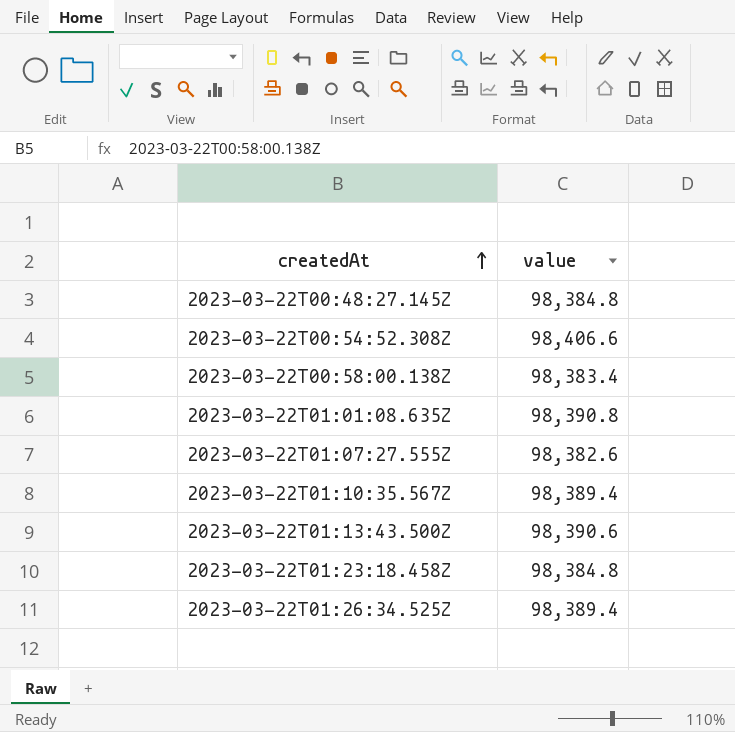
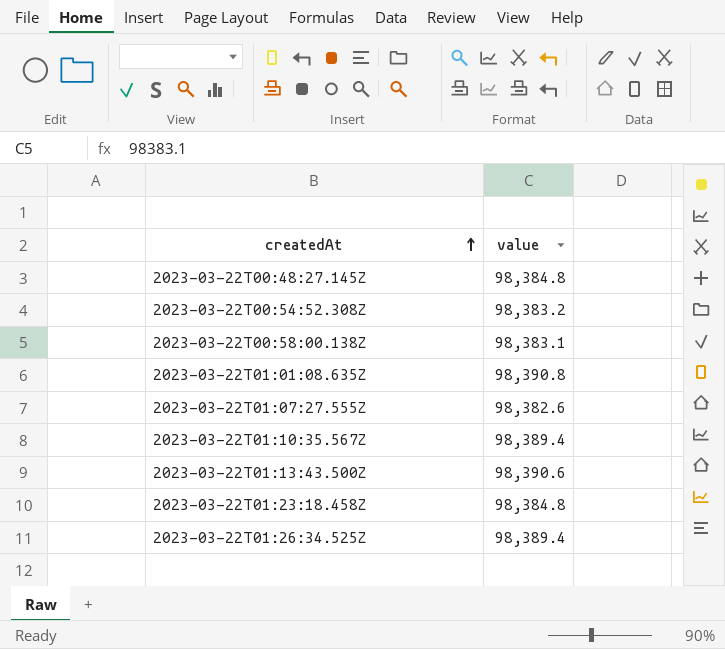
2023-03-22T00:54:52.308Z | value: 98,406.6 -> 98,383.2
2023-03-22T00:58:00.138Z | value: 98,383.4 -> 98,383.1

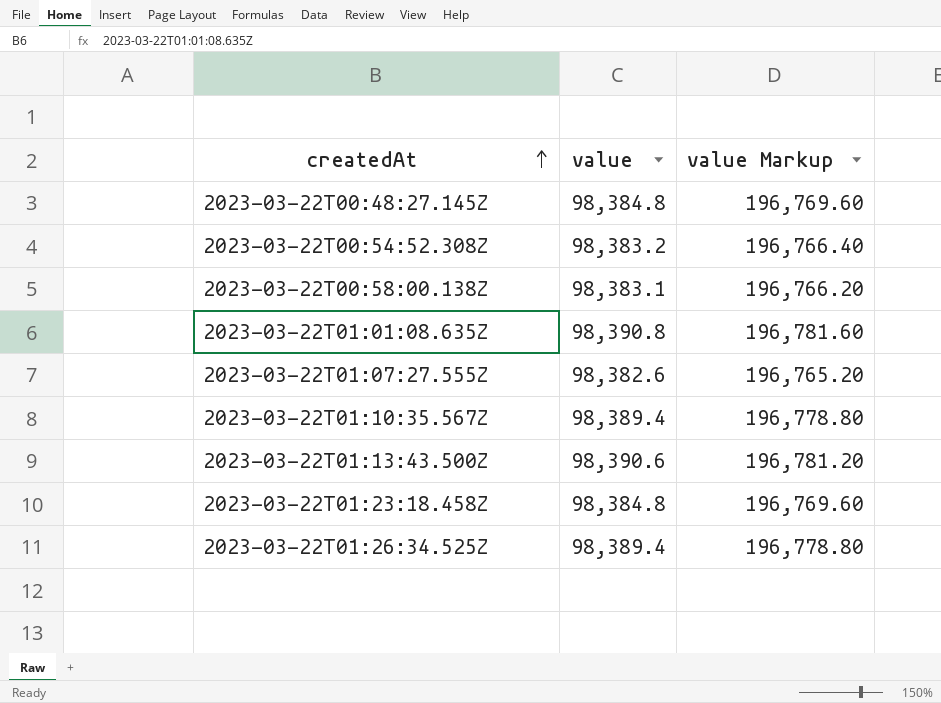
column value Markup | formula: none -> [value] * 2

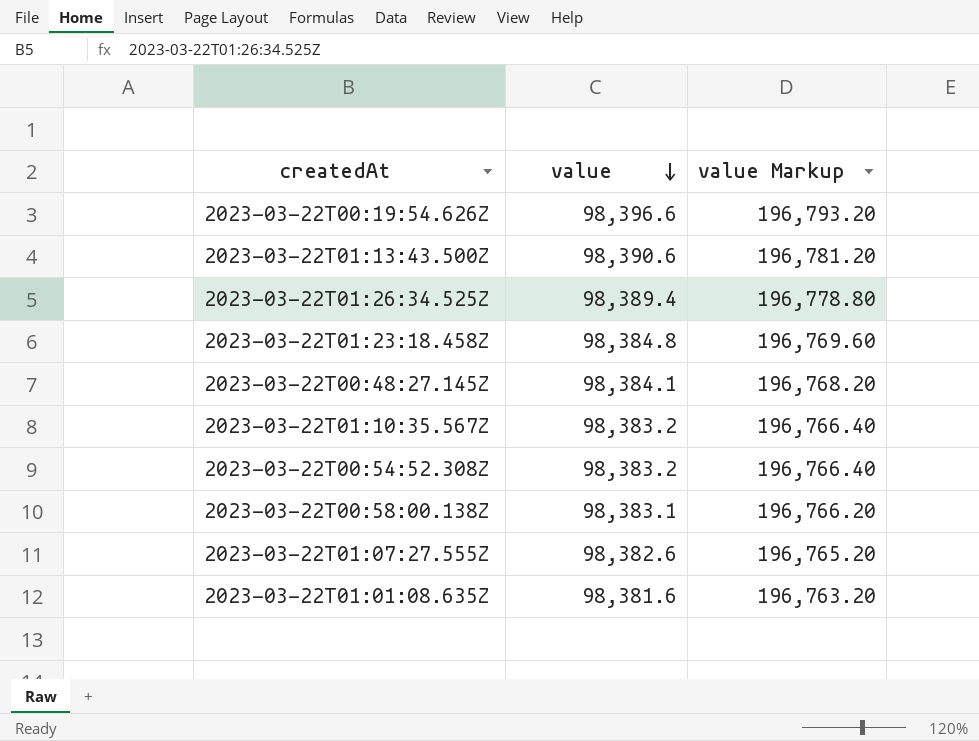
row order: createdAt ascending -> value descending
row 2023-03-22T00:19:54.626Z: none -> 98,396.6 | 196,793.20
2023-03-22T00:48:27.145Z | value: 98,384.8 -> 98,384.1
2023-03-22T00:48:27.145Z | value Markup: 196,769.60 -> 196,768.20
2023-03-22T01:10:35.567Z | value: 98,389.4 -> 98,383.2
2023-03-22T01:10:35.567Z | value Markup: 196,778.80 -> 196,766.40
2023-03-22T01:01:08.635Z | value: 98,390.8 -> 98,381.6
2023-03-22T01:01:08.635Z | value Markup: 196,781.60 -> 196,763.20

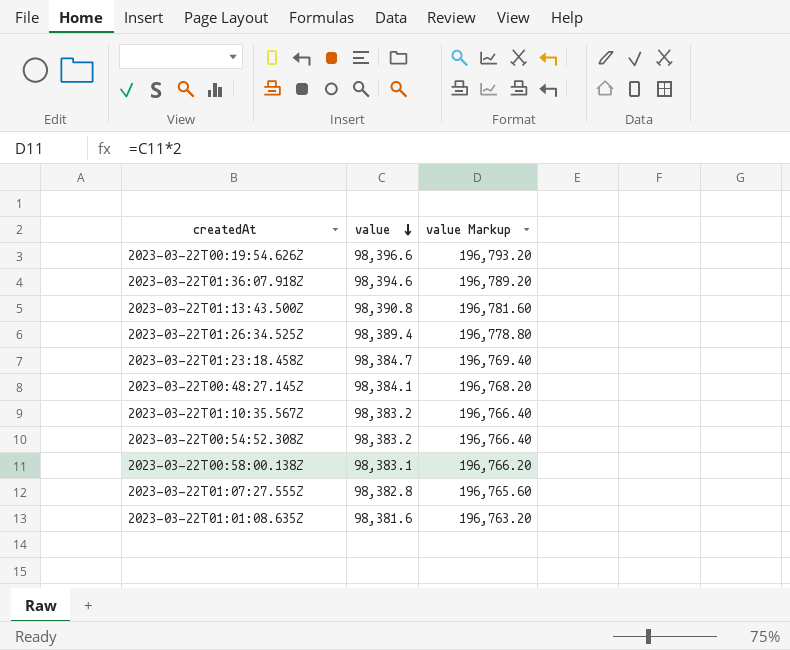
row 2023-03-22T01:36:07.918Z: none -> 98,394.6 | 196,789.20
2023-03-22T01:13:43.500Z | value: 98,390.6 -> 98,390.8
2023-03-22T01:13:43.500Z | value Markup: 196,781.20 -> 196,781.60
2023-03-22T01:23:18.458Z | value: 98,384.8 -> 98,384.7
2023-03-22T01:23:18.458Z | value Markup: 196,769.60 -> 196,769.40
2023-03-22T01:07:27.555Z | value: 98,382.6 -> 98,382.8
2023-03-22T01:07:27.555Z | value Markup: 196,765.20 -> 196,765.60

